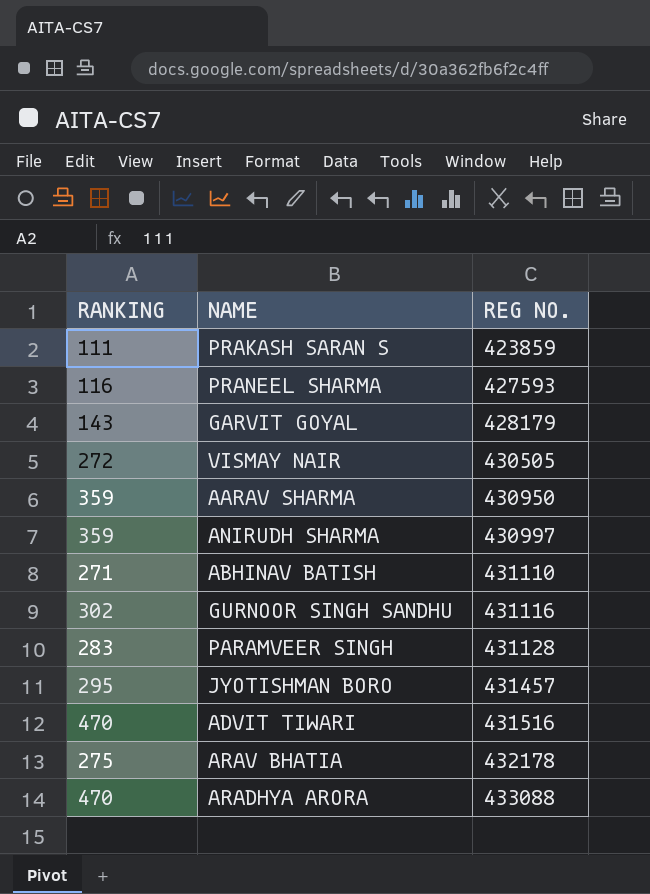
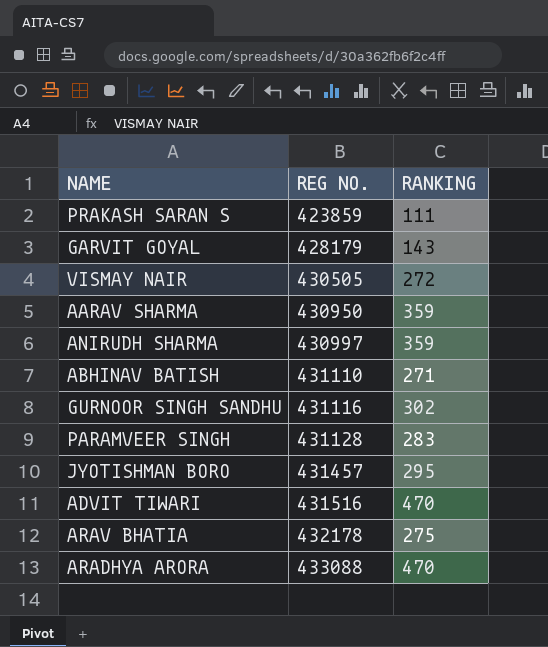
column RANKING | position: 1 -> 3
row PRANEEL SHARMA: 116 | 427593 -> none

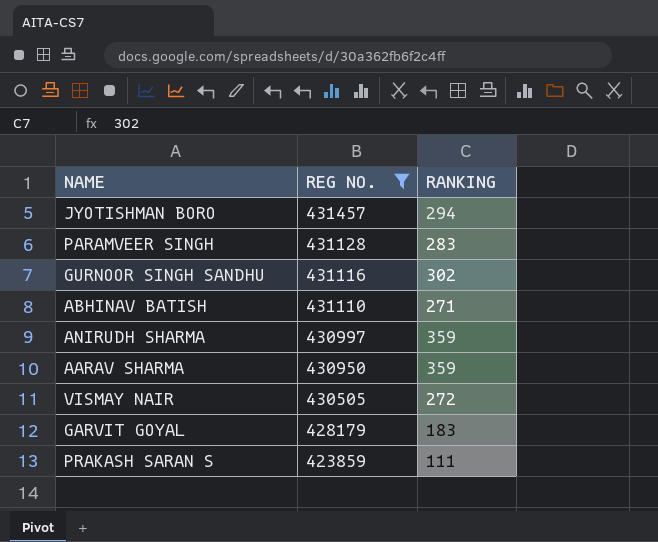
filter: none -> REG NO. <= 431457
row order: REG NO. ascending -> REG NO. descending
JYOTISHMAN BORO | RANKING: 295 -> 294
GARVIT GOYAL | RANKING: 143 -> 183

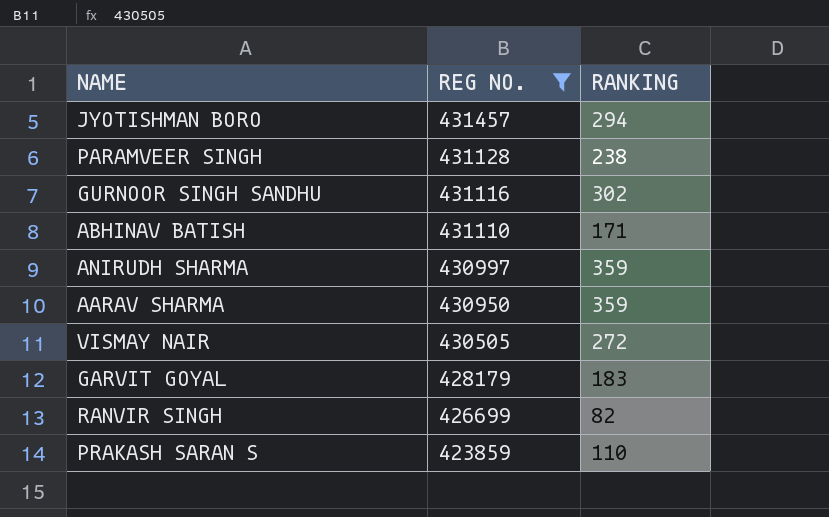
PARAMVEER SINGH | RANKING: 283 -> 238
ABHINAV BATISH | RANKING: 271 -> 171
row RANVIR SINGH: none -> 426699 | 82
PRAKASH SARAN S | RANKING: 111 -> 110

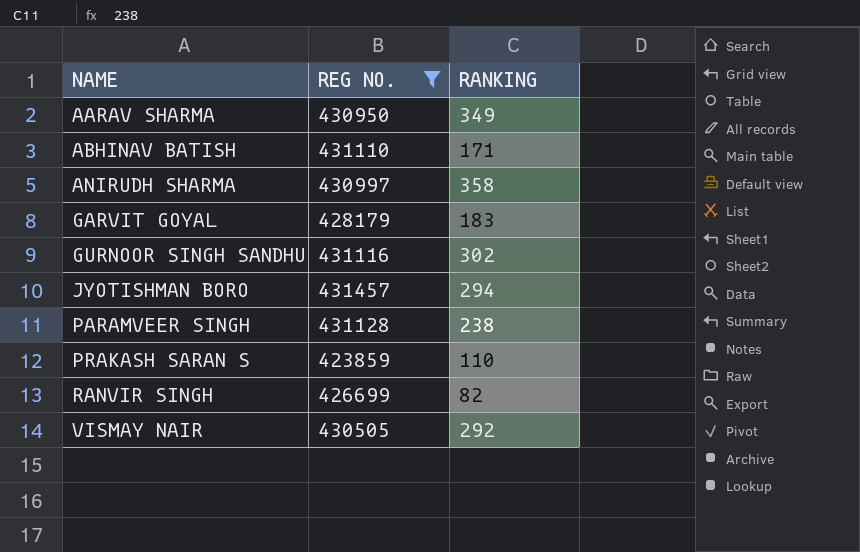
row order: REG NO. descending -> NAME ascending
AARAV SHARMA | RANKING: 359 -> 349
ANIRUDH SHARMA | RANKING: 359 -> 358
VISMAY NAIR | RANKING: 272 -> 292

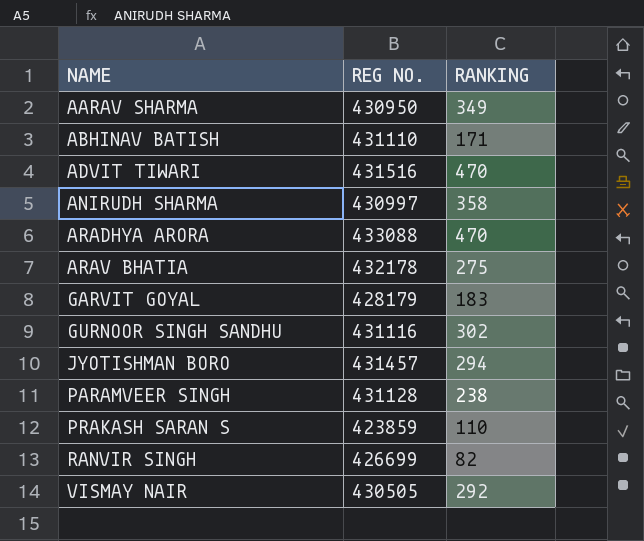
filter: REG NO. <= 431457 -> none

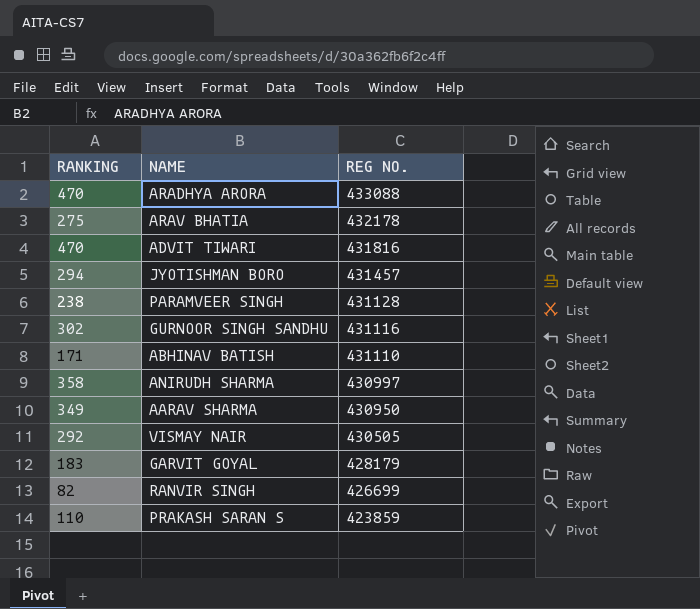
row order: NAME ascending -> REG NO. descending
column RANKING | position: 3 -> 1
ADVIT TIWARI | REG NO.: 431516 -> 431816

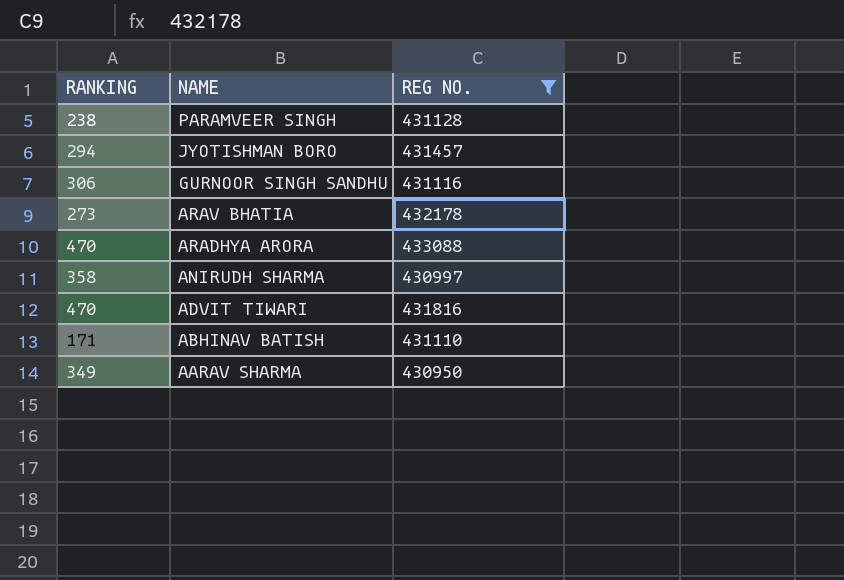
filter: none -> REG NO. >= 430950
row order: REG NO. descending -> NAME descending
GURNOOR SINGH SANDHU | RANKING: 302 -> 306
ARAV BHATIA | RANKING: 275 -> 273

